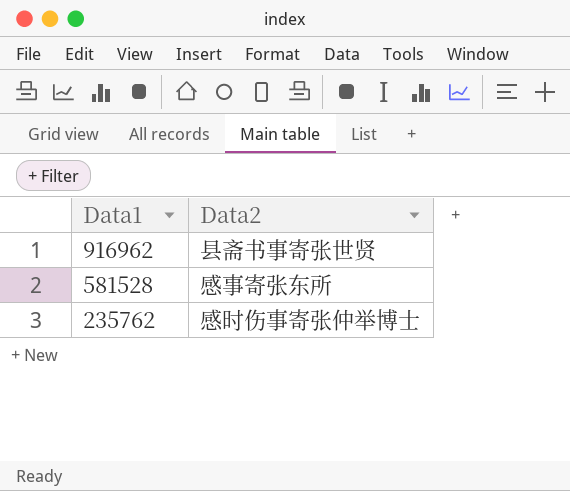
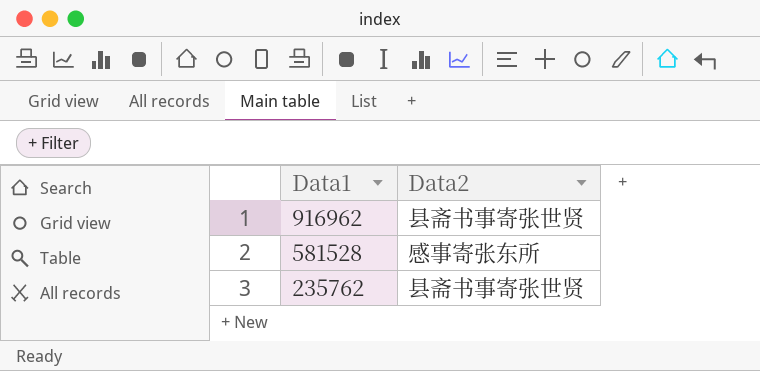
235762 | Data2: 感时伤事寄张仲举博士 -> 县斋书事寄张世贤

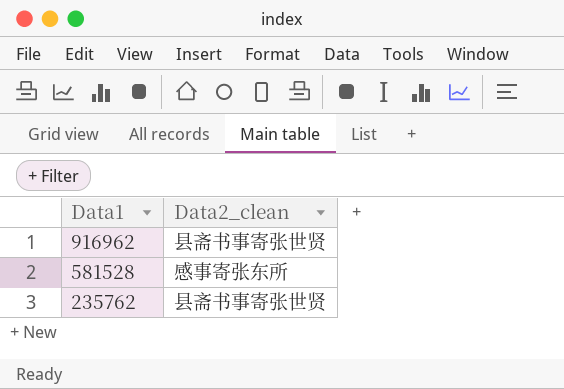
column name: Data2 -> Data2_clean

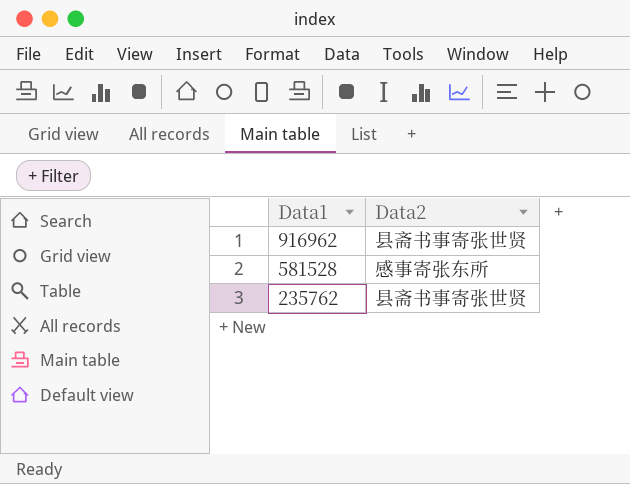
column name: Data2_clean -> Data2

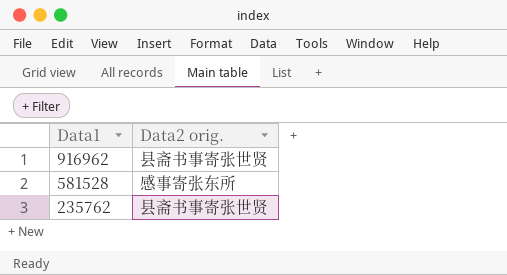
column name: Data2 -> Data2 orig.

